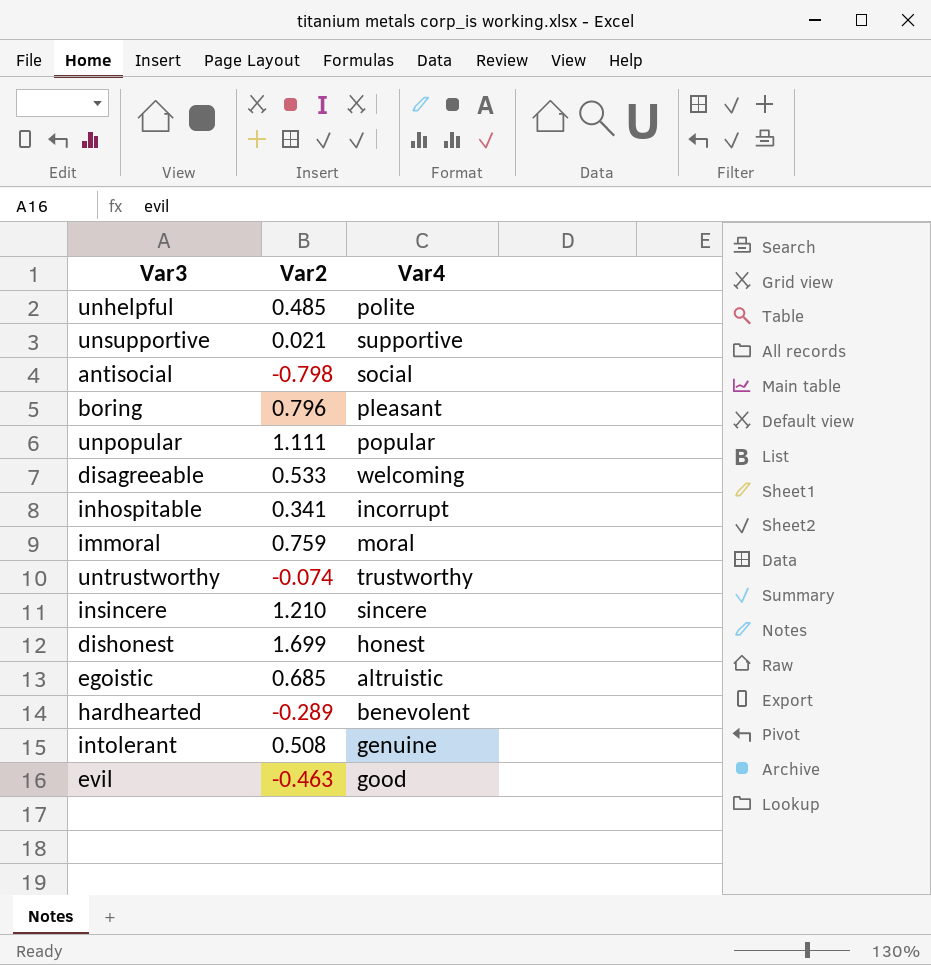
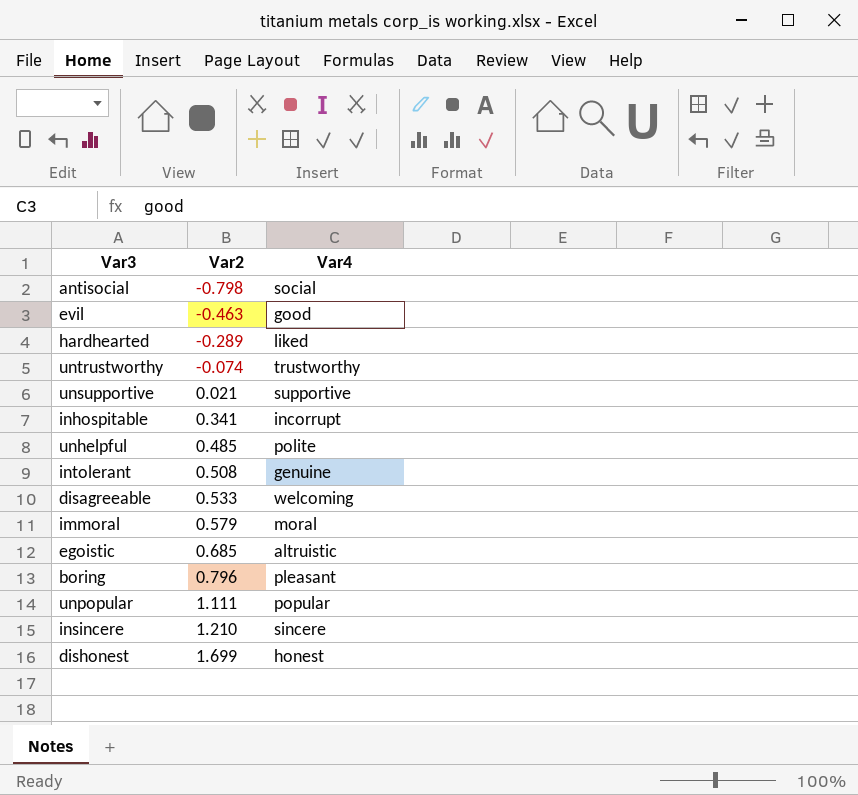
row order: none -> Var2 ascending
hardhearted | Var4: benevolent -> liked
immoral | Var2: 0.759 -> 0.579

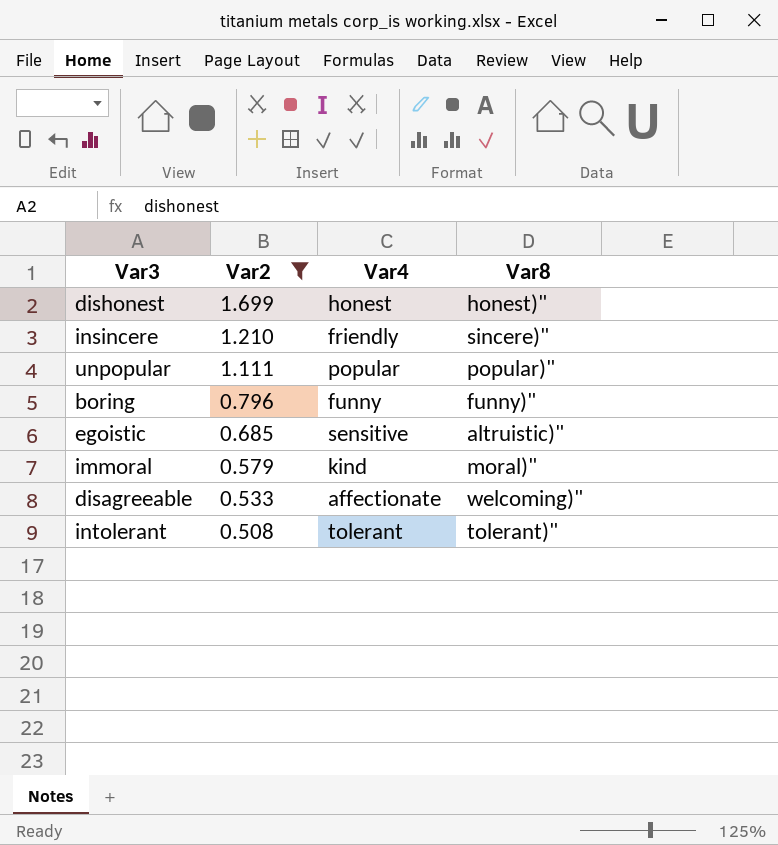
filter: none -> Var2 >= 0.508
row order: Var2 ascending -> Var2 descending
column Var8 | position: none -> 4
insincere | Var4: sincere -> friendly
boring | Var4: pleasant -> funny
egoistic | Var4: altruistic -> sensitive
immoral | Var4: moral -> kind
disagreeable | Var4: welcoming -> affectionate
intolerant | Var4: genuine -> tolerant

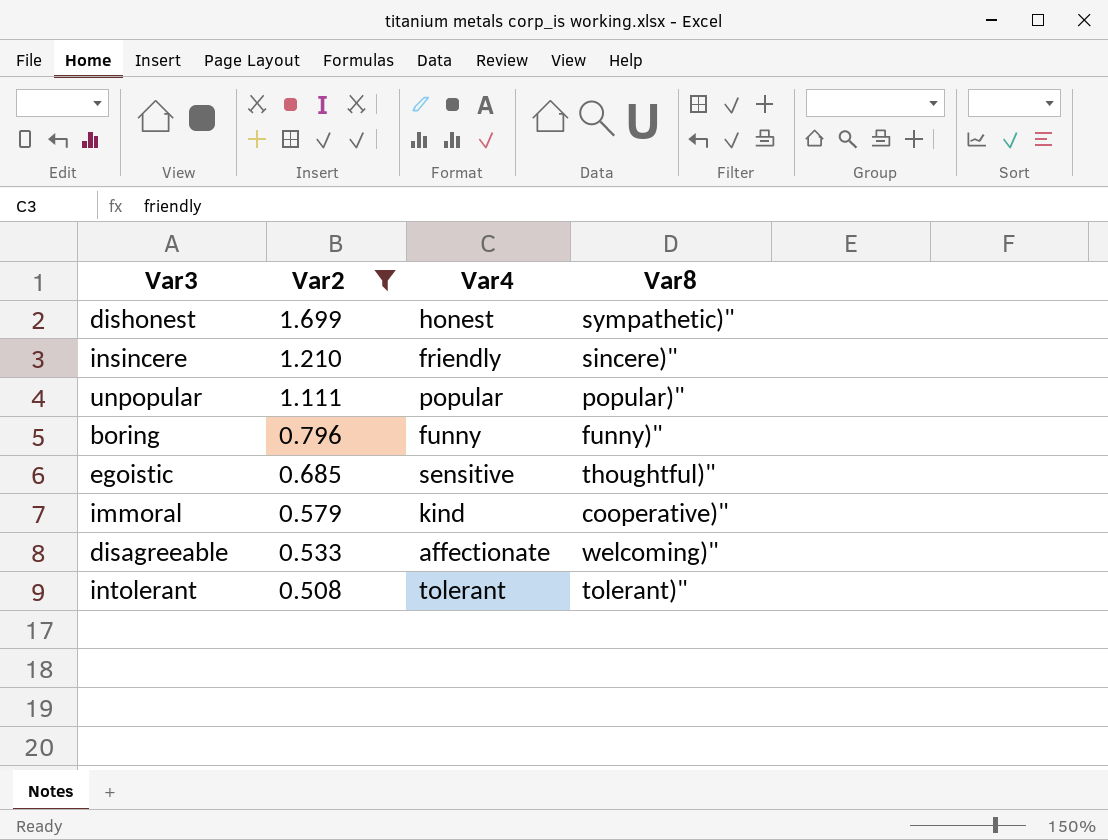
dishonest | Var8: honest)" -> sympathetic)"
egoistic | Var8: altruistic)" -> thoughtful)"
immoral | Var8: moral)" -> cooperative)"

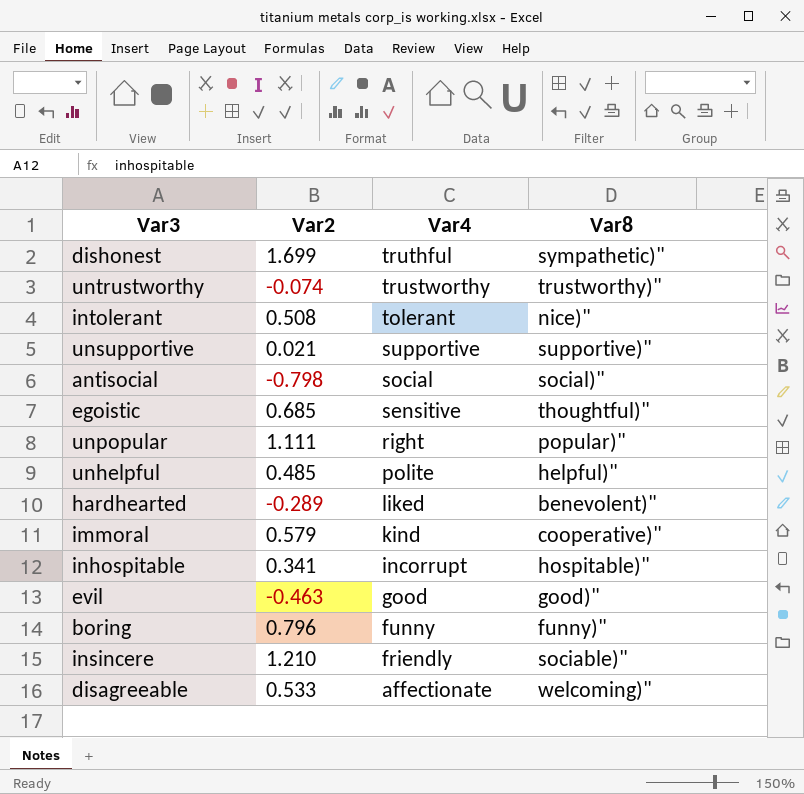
filter: Var2 >= 0.508 -> none
row order: Var2 descending -> Var4 descending
dishonest | Var4: honest -> truthful
intolerant | Var8: tolerant)" -> nice)"
unpopular | Var4: popular -> right
insincere | Var8: sincere)" -> sociable)"

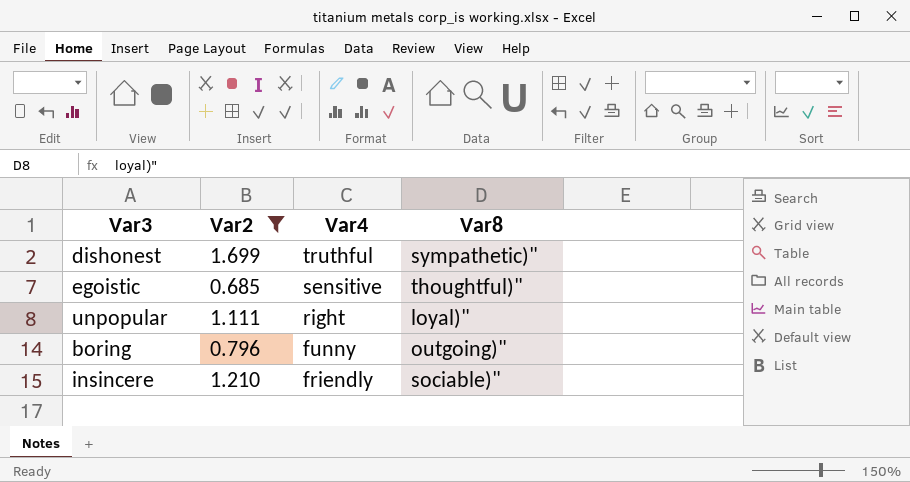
filter: none -> Var2 >= 0.685
unpopular | Var8: popular)" -> loyal)"
boring | Var8: funny)" -> outgoing)"

